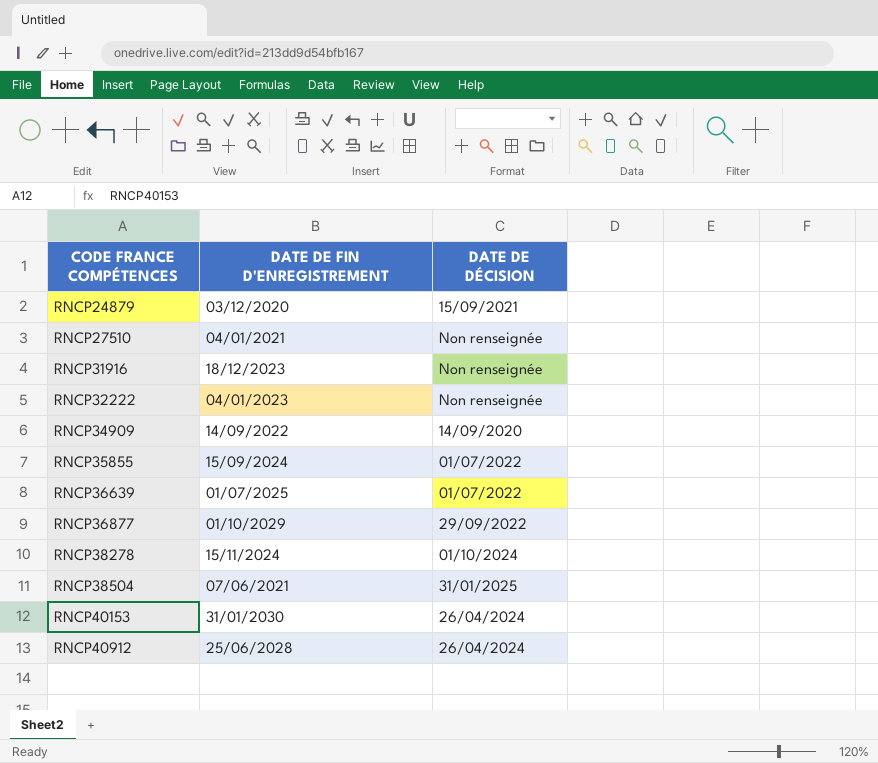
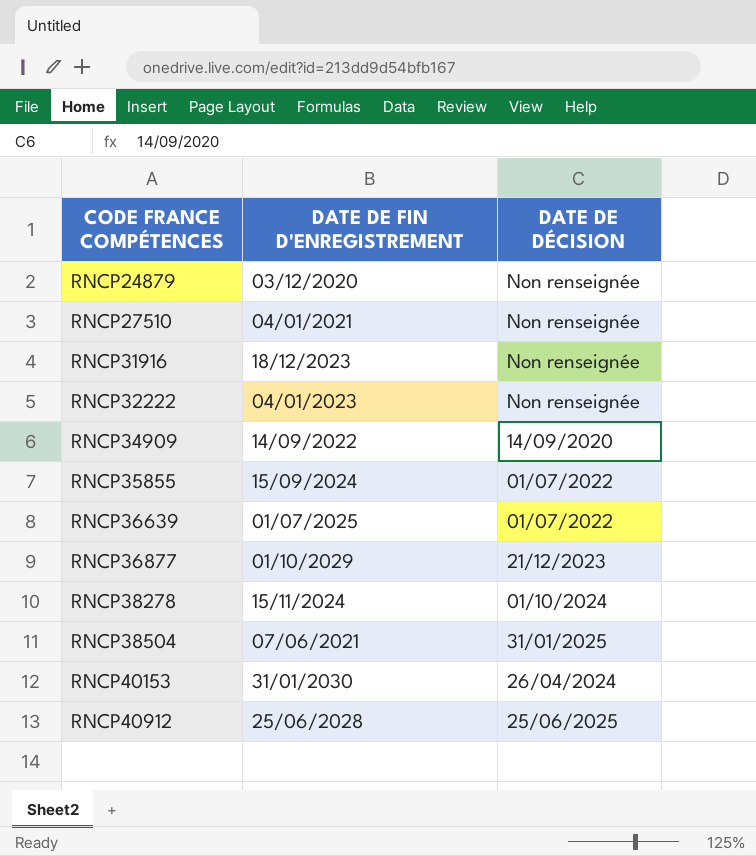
RNCP24879 | DATE DE DÉCISION: 15/09/2021 -> Non renseignée
RNCP36877 | DATE DE DÉCISION: 29/09/2022 -> 21/12/2023
RNCP40912 | DATE DE DÉCISION: 26/04/2024 -> 25/06/2025

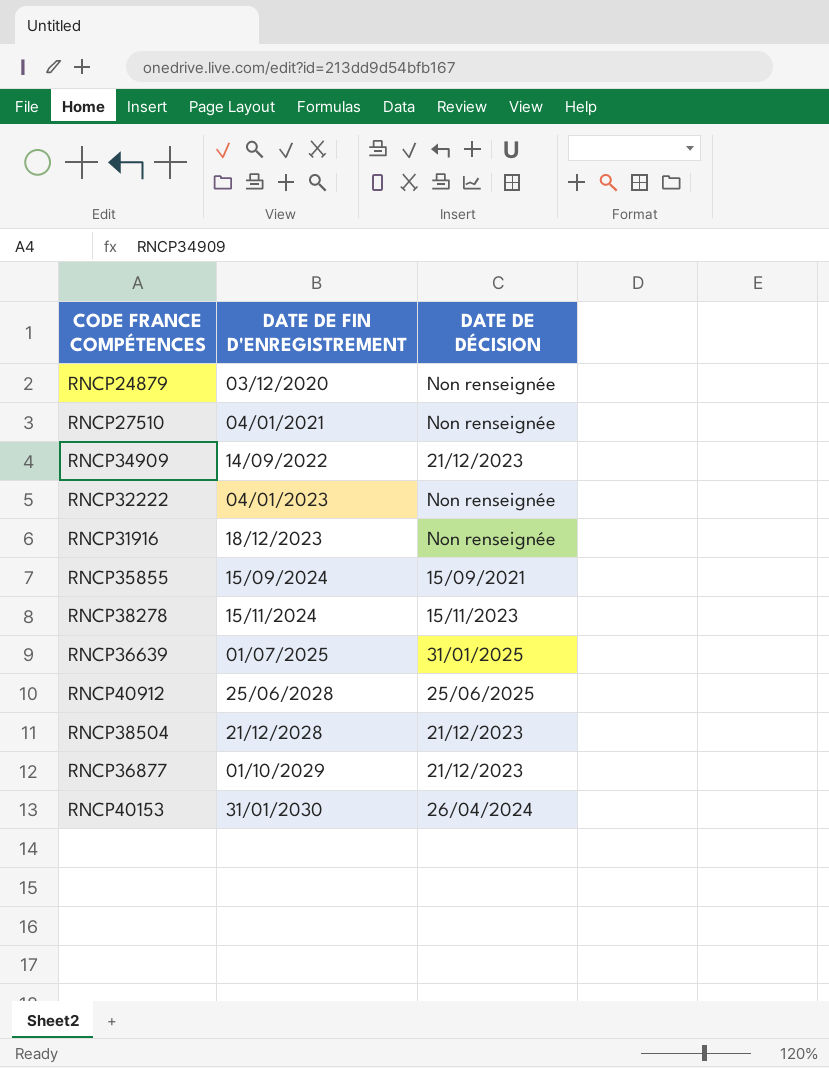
row order: CODE FRANCE COMPÉTENCES ascending -> DATE DE FIN D'ENREGISTREMENT ascending
RNCP34909 | DATE DE DÉCISION: 14/09/2020 -> 21/12/2023
RNCP35855 | DATE DE DÉCISION: 01/07/2022 -> 15/09/2021
RNCP38278 | DATE DE DÉCISION: 01/10/2024 -> 15/11/2023
RNCP36639 | DATE DE DÉCISION: 01/07/2022 -> 31/01/2025
RNCP38504 | DATE DE FIN D'ENREGISTREMENT: 07/06/2021 -> 21/12/2028
RNCP38504 | DATE DE DÉCISION: 31/01/2025 -> 21/12/2023

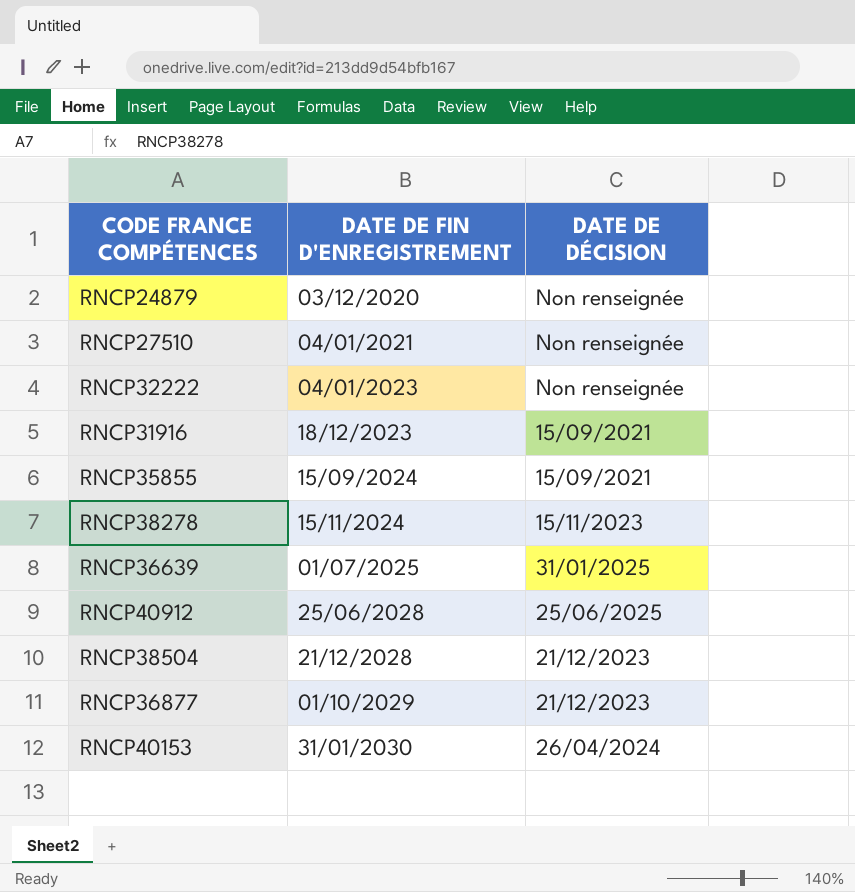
row RNCP34909: 14/09/2022 | 21/12/2023 -> none
RNCP31916 | DATE DE DÉCISION: Non renseignée -> 15/09/2021

